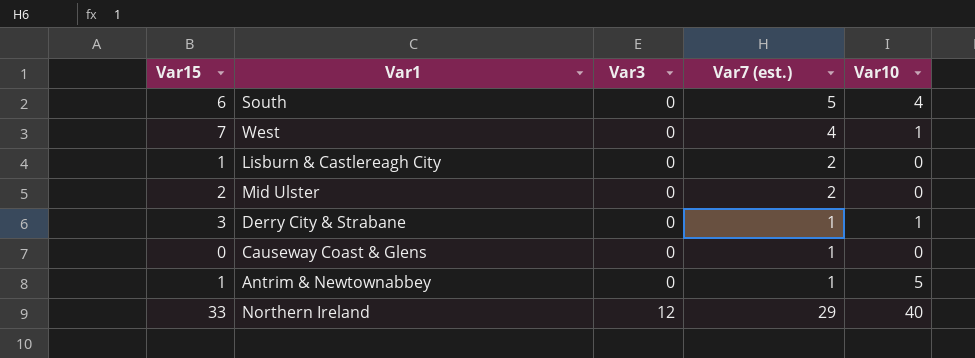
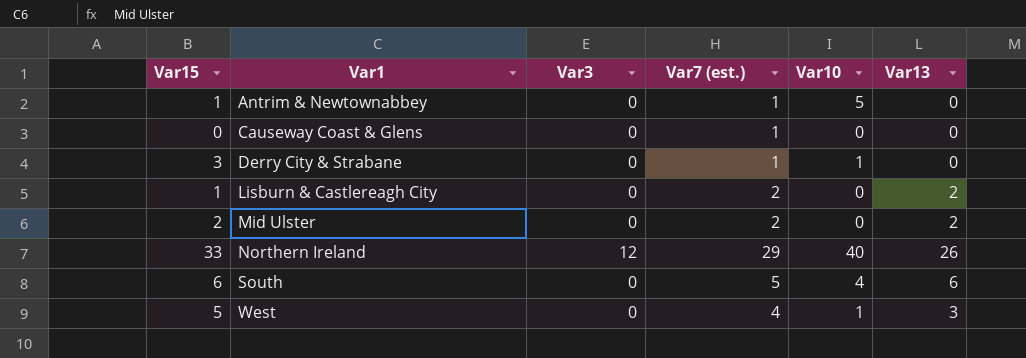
row order: Var3 ascending -> Var1 ascending
column Var13 | position: none -> 6
West | Var15: 7 -> 5

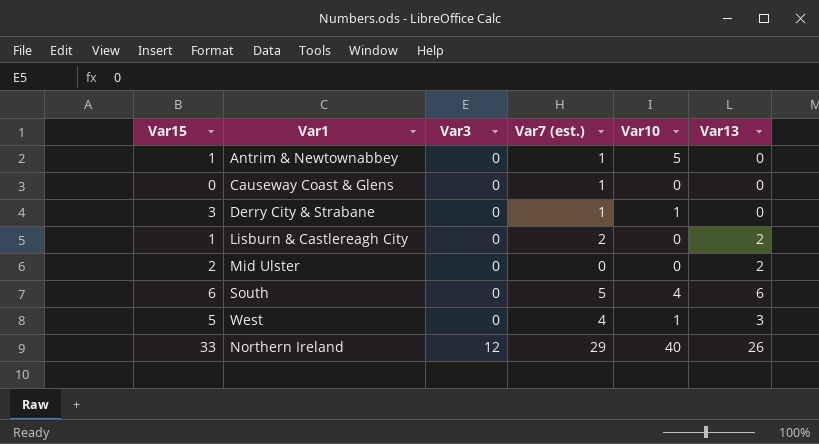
row order: Var1 ascending -> Var3 ascending
Mid Ulster | Var7 (est.): 2 -> 0

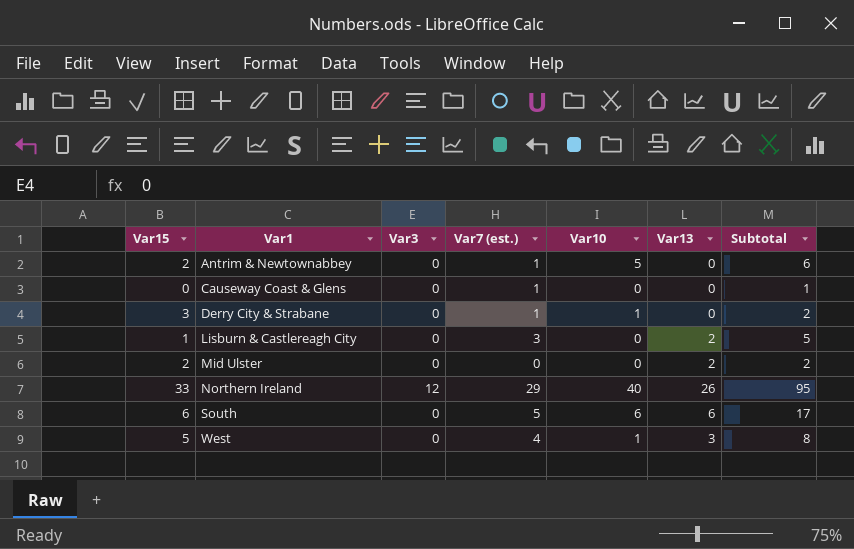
row order: Var3 ascending -> Var1 ascending
column Subtotal | formula: none -> [Var7 (est.)] + [Var10] + [Var13]
Antrim & Newtownabbey | Var15: 1 -> 2
Lisburn & Castlereagh City | Var7 (est.): 2 -> 3
South | Var10: 4 -> 6

